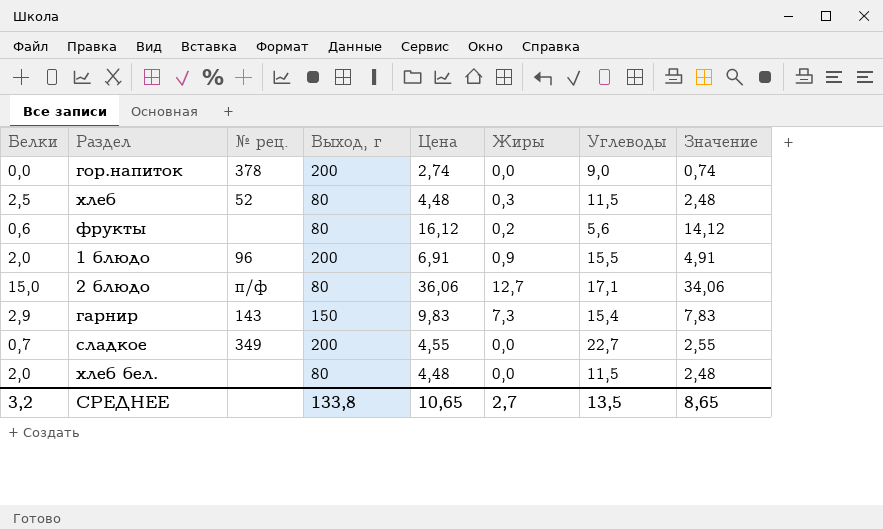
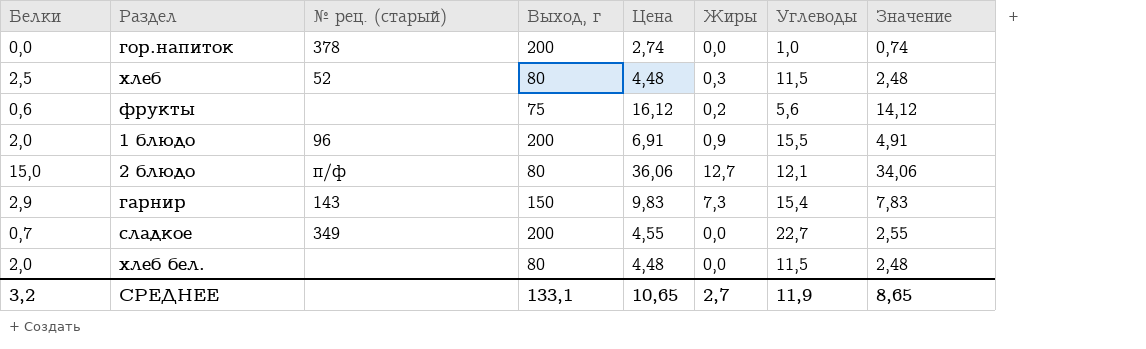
column name: № рец. -> № рец. (старый)
гор.напиток | Углеводы: 9,0 -> 1,0
фрукты | Выход, г: 80 -> 75
2 блюдо | Углеводы: 17,1 -> 12,1
СРЕДНЕЕ | Выход, г: 133,8 -> 133,1
СРЕДНЕЕ | Углеводы: 13,5 -> 11,9

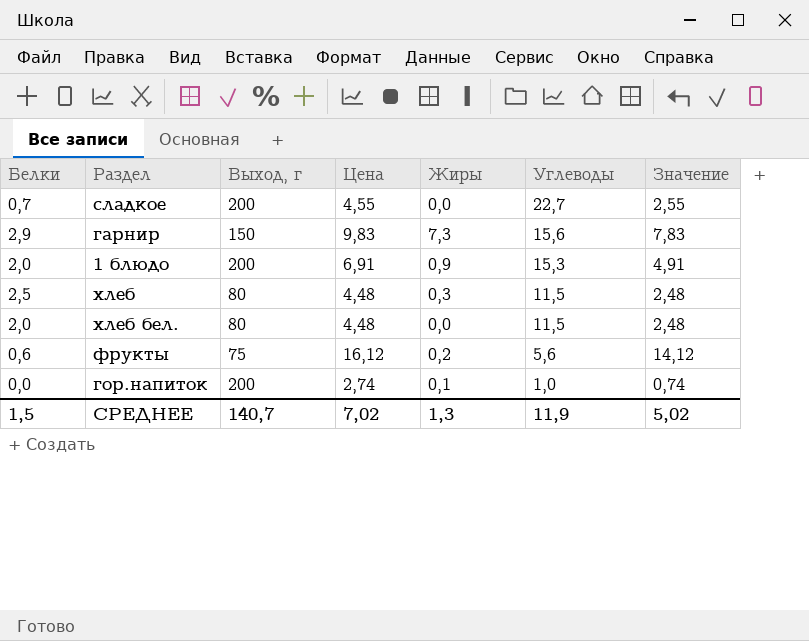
row order: none -> Углеводы descending
column № рец. (старый) | position: 3 -> none
row 2 блюдо: 15,0 | п/ф | 80 | 36,06 | 12,7 | 12,1 | 34,06 -> none
гарнир | Углеводы: 15,4 -> 15,6
1 блюдо | Углеводы: 15,5 -> 15,3
гор.напиток | Жиры: 0,0 -> 0,1
СРЕДНЕЕ | Белки: 3,2 -> 1,5
СРЕДНЕЕ | Выход, г: 133,1 -> 140,7
СРЕДНЕЕ | Цена: 10,65 -> 7,02
СРЕДНЕЕ | Жиры: 2,7 -> 1,3
СРЕДНЕЕ | Значение: 8,65 -> 5,02

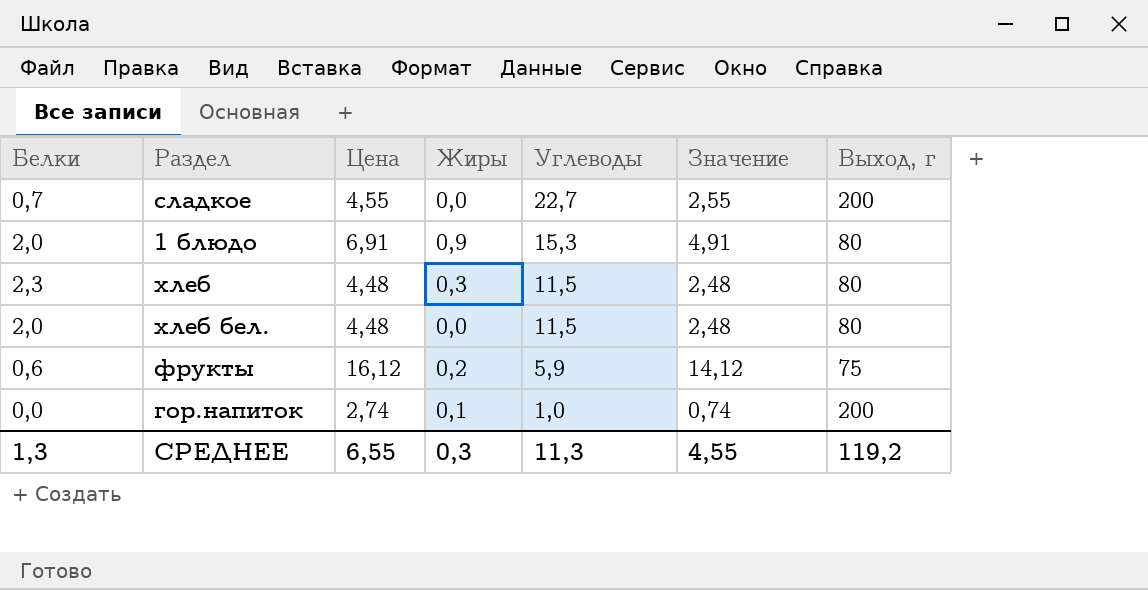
column Выход, г | position: 3 -> 7
row гарнир: 2,9 | 150 | 9,83 | 7,3 | 15,6 | 7,83 -> none
1 блюдо | Выход, г: 200 -> 80
хлеб | Белки: 2,5 -> 2,3
фрукты | Углеводы: 5,6 -> 5,9
СРЕДНЕЕ | Белки: 1,5 -> 1,3
СРЕДНЕЕ | Цена: 7,02 -> 6,55
СРЕДНЕЕ | Жиры: 1,3 -> 0,3
СРЕДНЕЕ | Углеводы: 11,9 -> 11,3
СРЕДНЕЕ | Значение: 5,02 -> 4,55
СРЕДНЕЕ | Выход, г: 140,7 -> 119,2

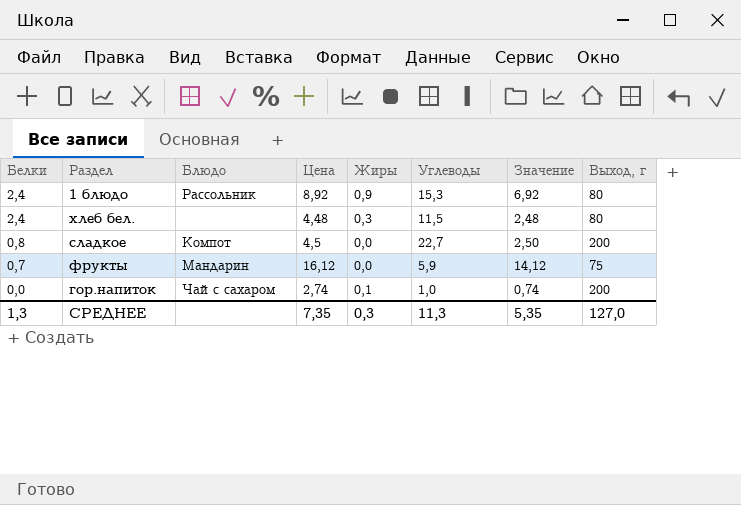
row order: Углеводы descending -> Белки descending
column Блюдо | position: none -> 3
row хлеб: 2,3 | 4,48 | 0,3 | 11,5 | 2,48 | 80 -> none
1 блюдо | Белки: 2,0 -> 2,4
1 блюдо | Цена: 6,91 -> 8,92
1 блюдо | Значение: 4,91 -> 6,92
хлеб бел. | Белки: 2,0 -> 2,4
хлеб бел. | Жиры: 0,0 -> 0,3
сладкое | Белки: 0,7 -> 0,8
сладкое | Цена: 4,55 -> 4,5
сладкое | Значение: 2,55 -> 2,50
фрукты | Белки: 0,6 -> 0,7
фрукты | Жиры: 0,2 -> 0,0
СРЕДНЕЕ | Цена: 6,55 -> 7,35
СРЕДНЕЕ | Значение: 4,55 -> 5,35
СРЕДНЕЕ | Выход, г: 119,2 -> 127,0

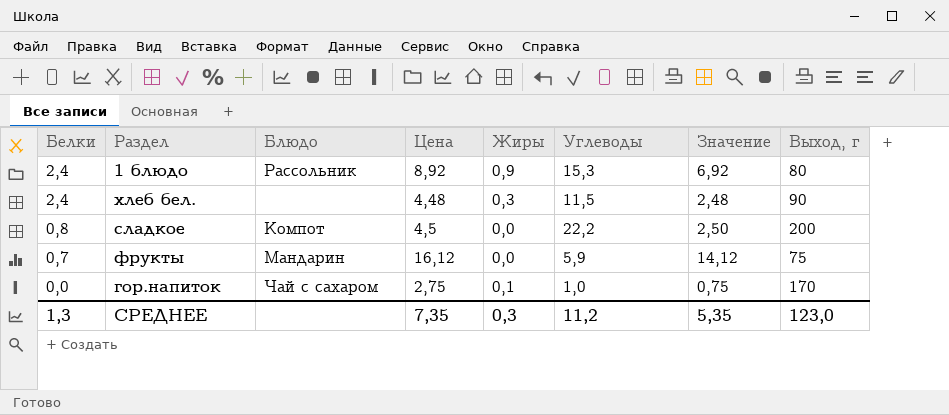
хлеб бел. | Выход, г: 80 -> 90
сладкое | Углеводы: 22,7 -> 22,2
гор.напиток | Цена: 2,74 -> 2,75
гор.напиток | Значение: 0,74 -> 0,75
гор.напиток | Выход, г: 200 -> 170
СРЕДНЕЕ | Углеводы: 11,3 -> 11,2
СРЕДНЕЕ | Выход, г: 127,0 -> 123,0

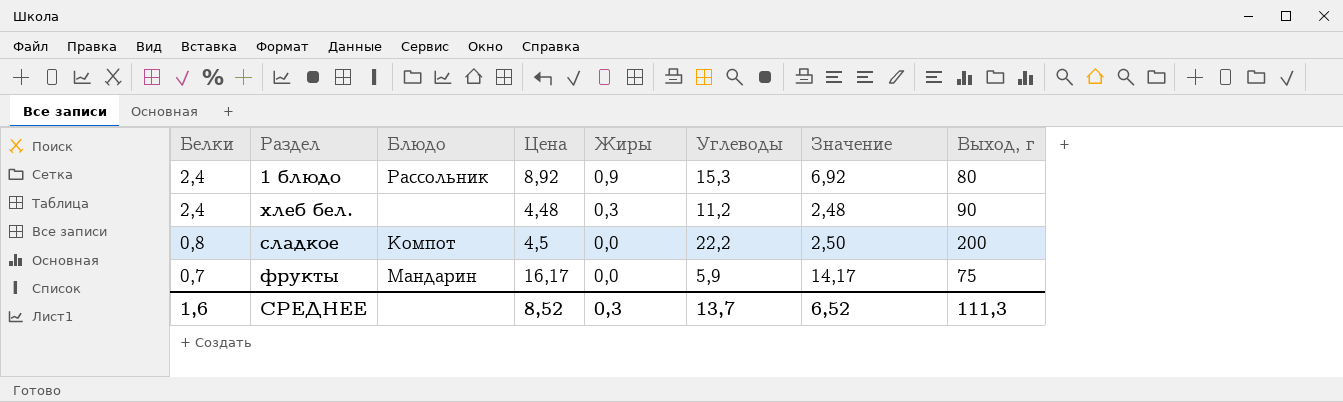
row гор.напиток: 0,0 | Чай с сахаром | 2,75 | 0,1 | 1,0 | 0,75 | 170 -> none
хлеб бел. | Углеводы: 11,5 -> 11,2
фрукты | Цена: 16,12 -> 16,17
фрукты | Значение: 14,12 -> 14,17
СРЕДНЕЕ | Белки: 1,3 -> 1,6
СРЕДНЕЕ | Цена: 7,35 -> 8,52
СРЕДНЕЕ | Углеводы: 11,2 -> 13,7
СРЕДНЕЕ | Значение: 5,35 -> 6,52
СРЕДНЕЕ | Выход, г: 123,0 -> 111,3

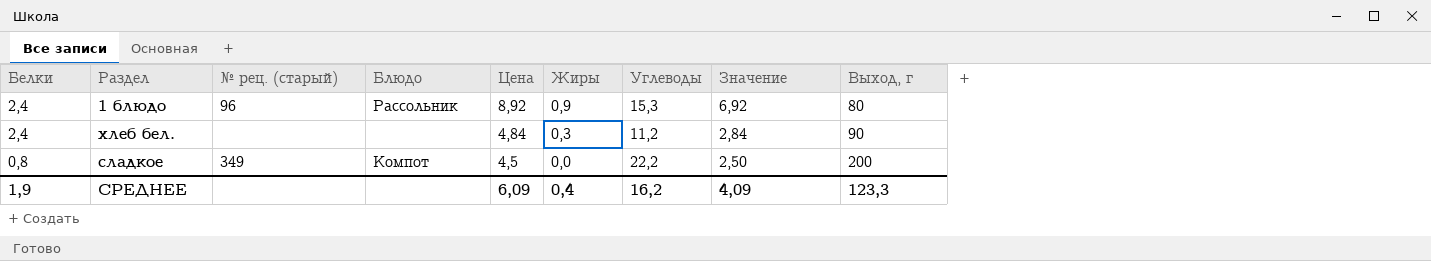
column № рец. (старый) | position: none -> 3
row фрукты: 0,7 | Мандарин | 16,17 | 0,0 | 5,9 | 14,17 | 75 -> none
хлеб бел. | Цена: 4,48 -> 4,84
хлеб бел. | Значение: 2,48 -> 2,84
СРЕДНЕЕ | Белки: 1,6 -> 1,9
СРЕДНЕЕ | Цена: 8,52 -> 6,09
СРЕДНЕЕ | Жиры: 0,3 -> 0,4
СРЕДНЕЕ | Углеводы: 13,7 -> 16,2
СРЕДНЕЕ | Значение: 6,52 -> 4,09
СРЕДНЕЕ | Выход, г: 111,3 -> 123,3

